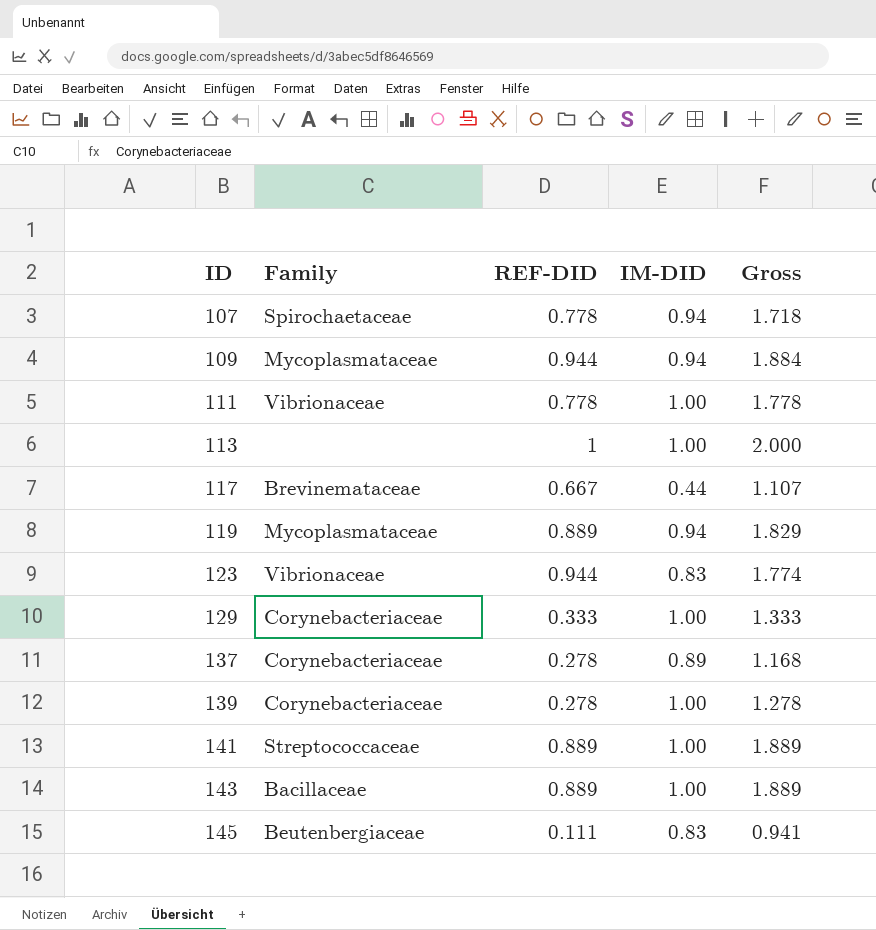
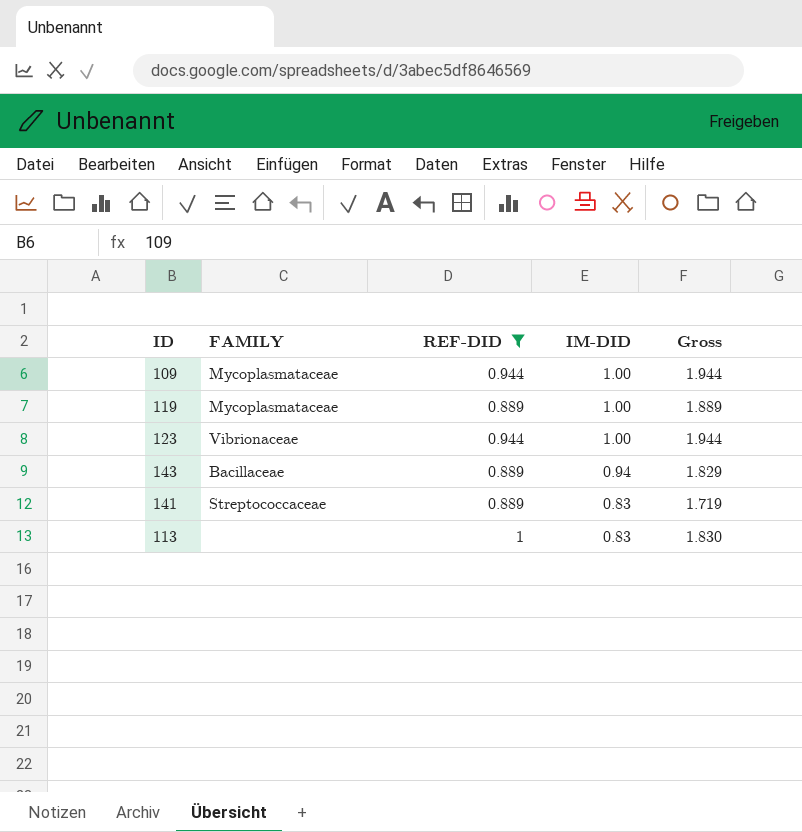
filter: none -> REF-DID >= 0.889
row order: ID ascending -> IM-DID descending
column name: Family -> FAMILY
109 | IM-DID: 0.94 -> 1.00
109 | Gross: 1.884 -> 1.944
119 | IM-DID: 0.94 -> 1.00
119 | Gross: 1.829 -> 1.889
123 | IM-DID: 0.83 -> 1.00
123 | Gross: 1.774 -> 1.944
143 | IM-DID: 1.00 -> 0.94
143 | Gross: 1.889 -> 1.829
141 | IM-DID: 1.00 -> 0.83
141 | Gross: 1.889 -> 1.719
113 | IM-DID: 1.00 -> 0.83
113 | Gross: 2.000 -> 1.830

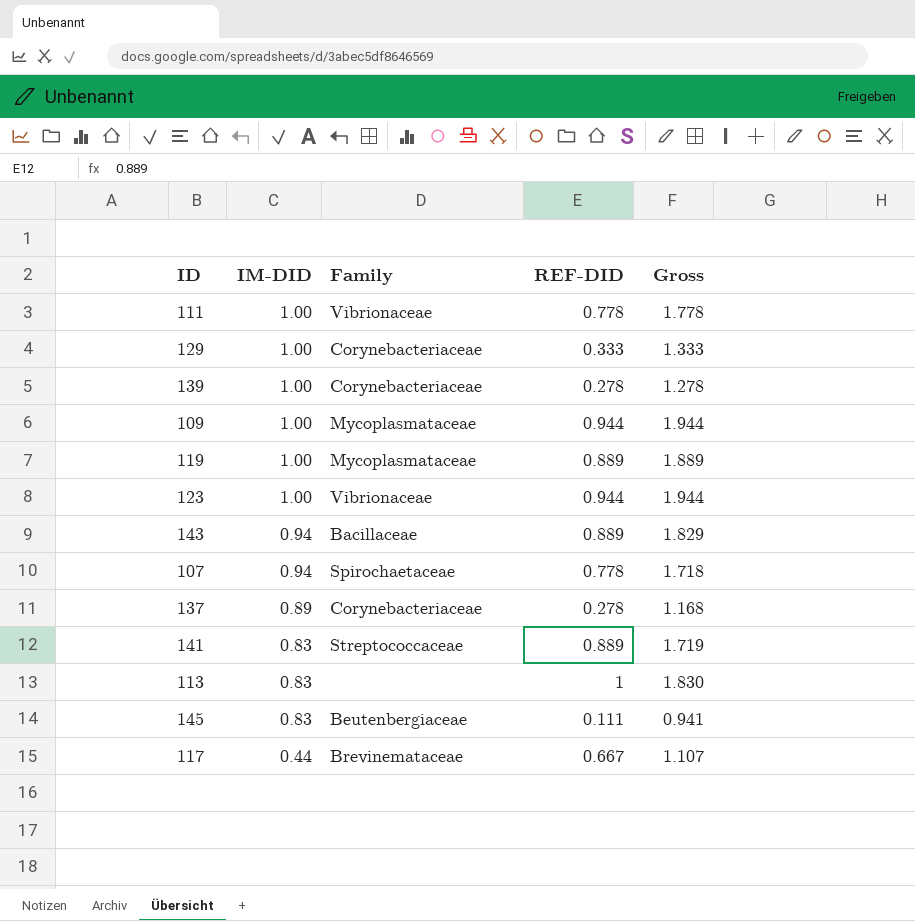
filter: REF-DID >= 0.889 -> none
column IM-DID | position: 4 -> 2
column name: FAMILY -> Family

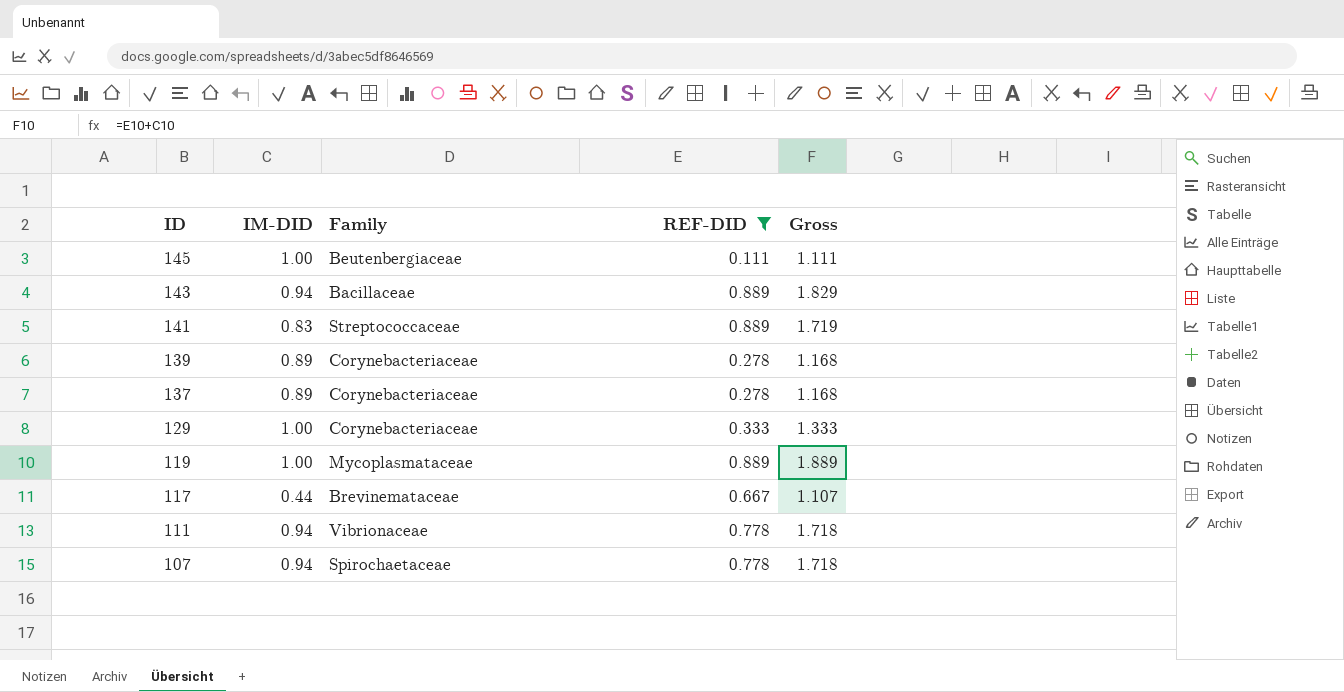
filter: none -> REF-DID <= 0.889
row order: IM-DID descending -> ID descending
145 | IM-DID: 0.83 -> 1.00
145 | Gross: 0.941 -> 1.111
139 | IM-DID: 1.00 -> 0.89
139 | Gross: 1.278 -> 1.168
111 | IM-DID: 1.00 -> 0.94
111 | Gross: 1.778 -> 1.718

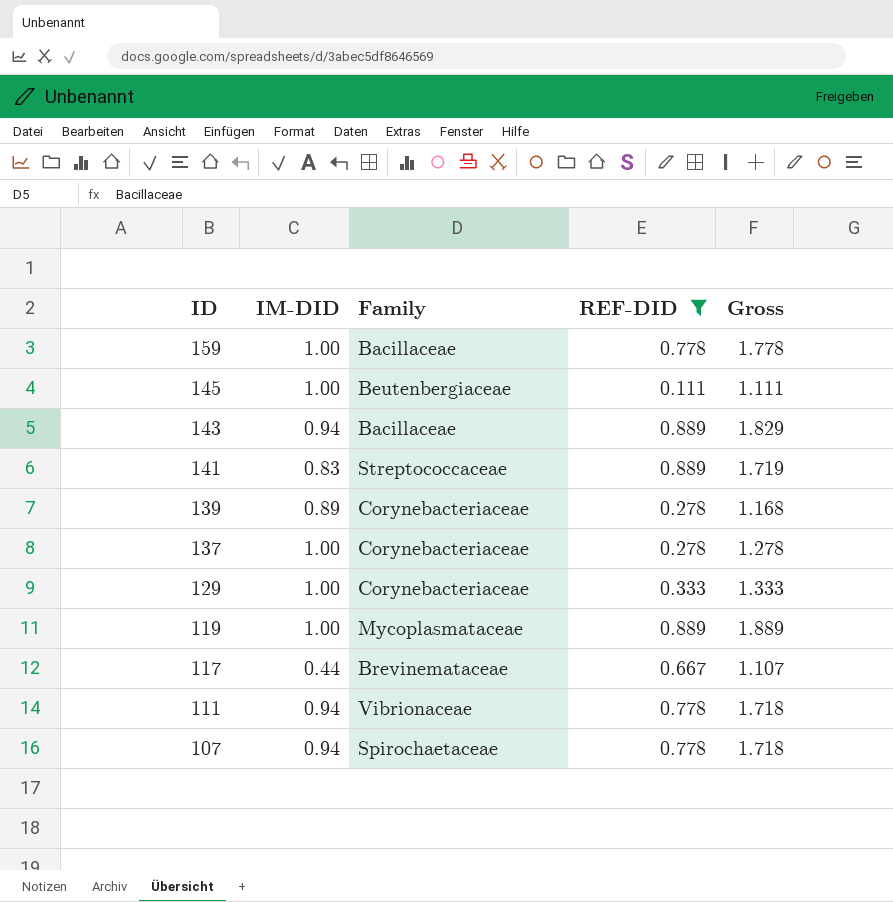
row 159: none -> 1.00 | Bacillaceae | 0.778 | 1.778
137 | IM-DID: 0.89 -> 1.00
137 | Gross: 1.168 -> 1.278

